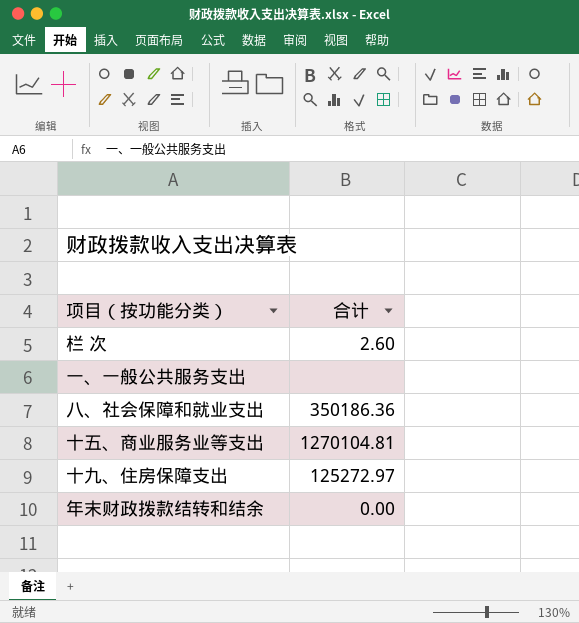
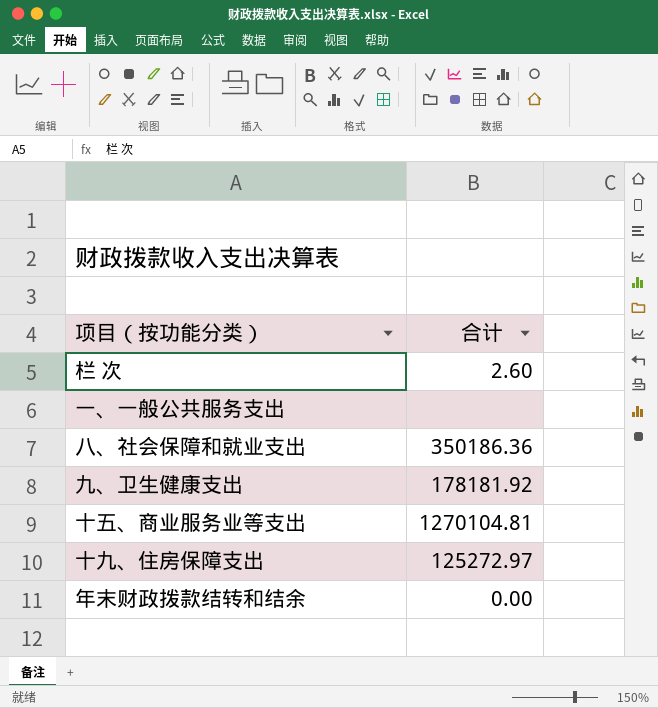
row 九、卫生健康支出: none -> 178181.92

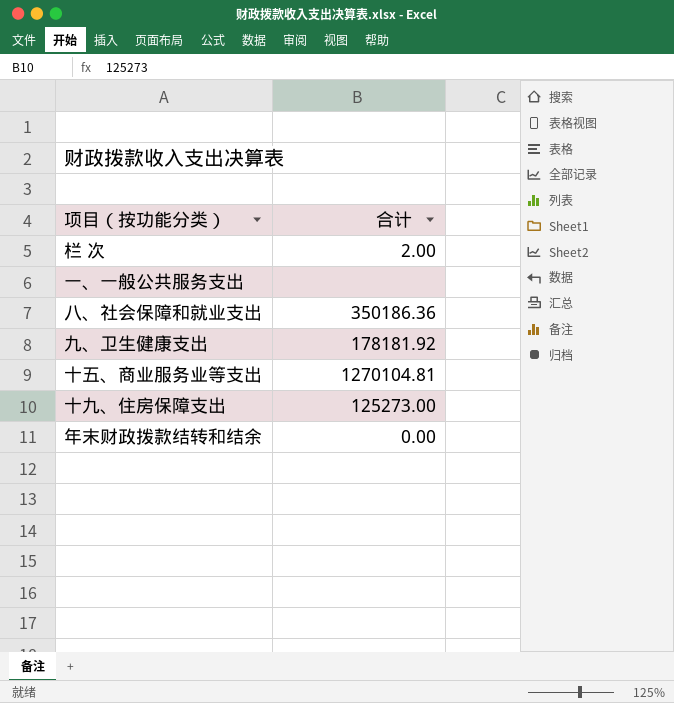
栏 次 | 合计: 2.60 -> 2.00
十九、住房保障支出 | 合计: 125272.97 -> 125273.00

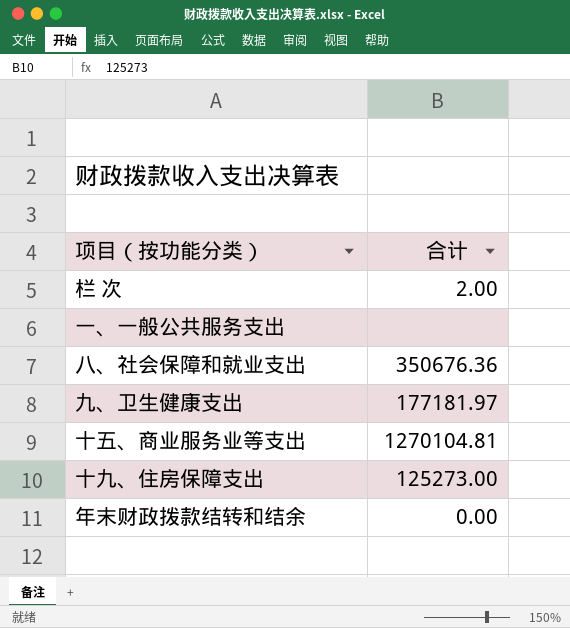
八、社会保障和就业支出 | 合计: 350186.36 -> 350676.36
九、卫生健康支出 | 合计: 178181.92 -> 177181.97

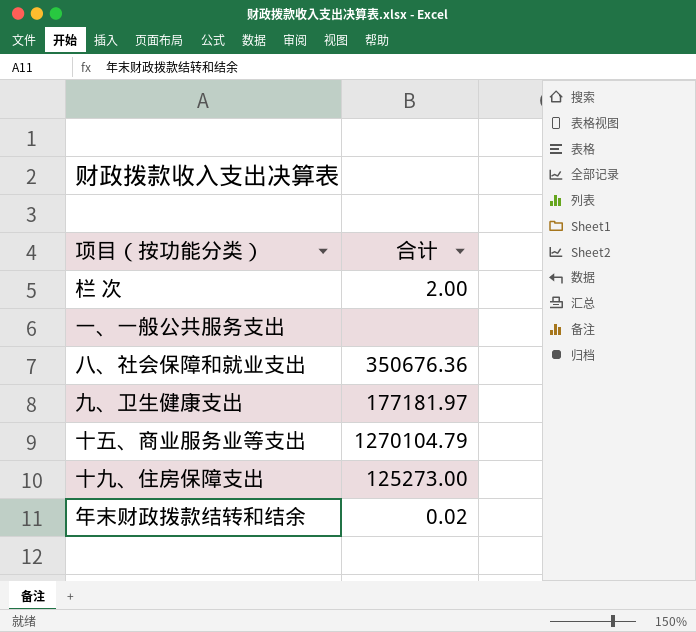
十五、商业服务业等支出 | 合计: 1270104.81 -> 1270104.79
年末财政拨款结转和结余 | 合计: 0.00 -> 0.02

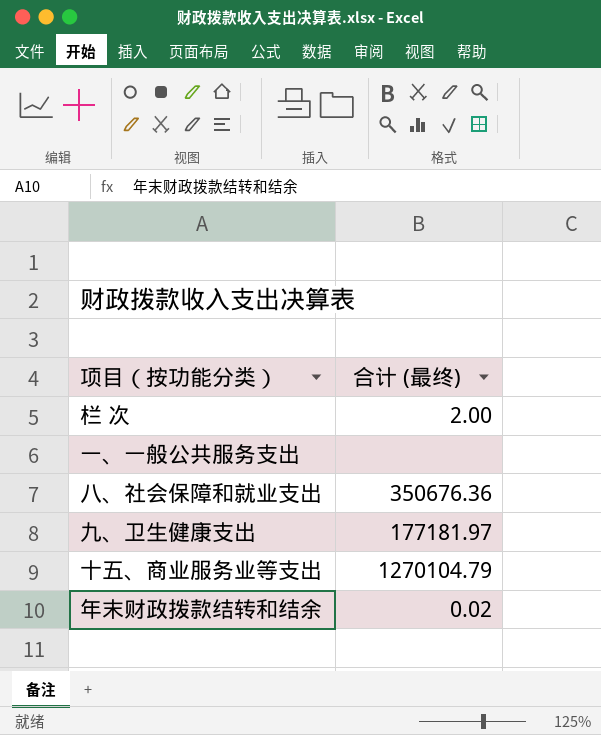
column name: 合计 -> 合计 (最终)
row 十九、住房保障支出: 125273.00 -> none

